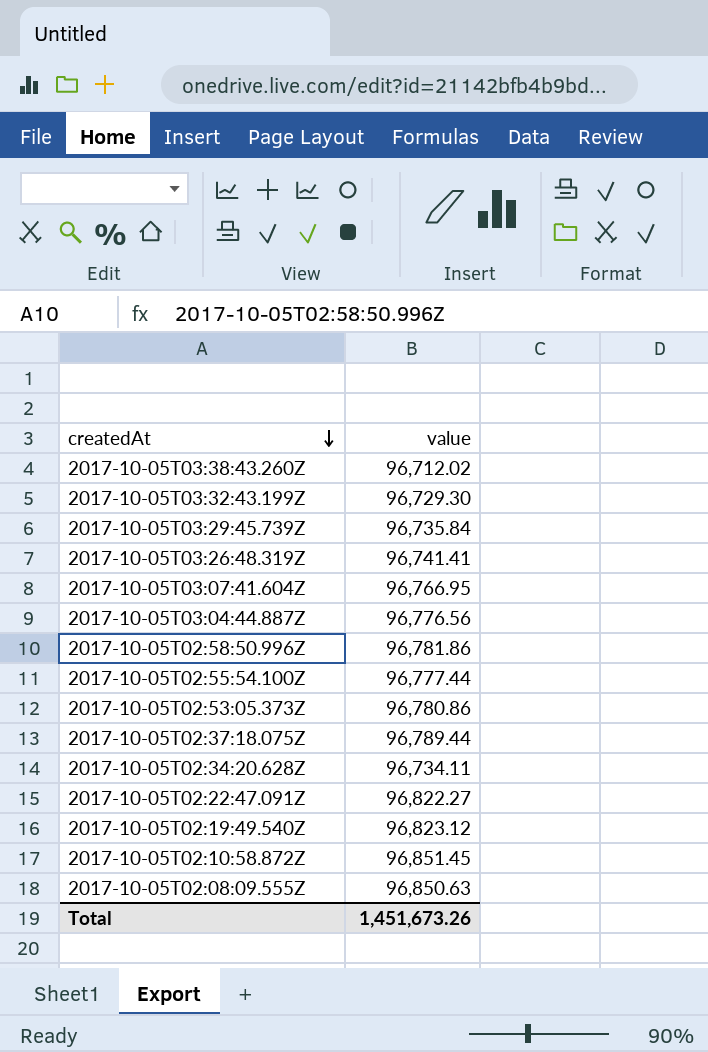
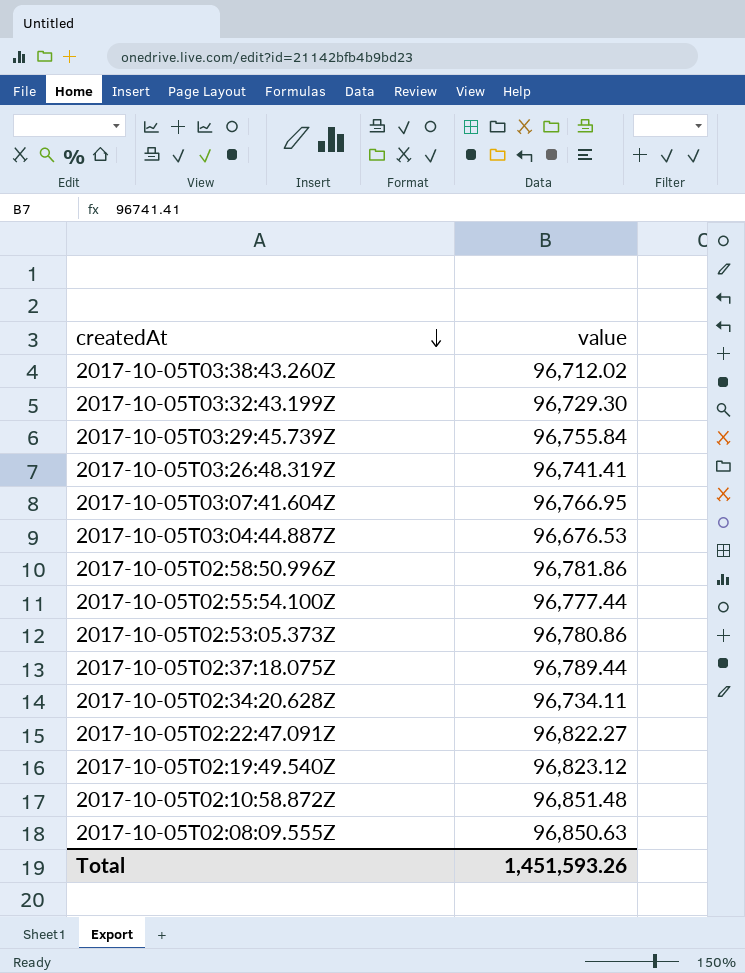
2017-10-05T03:29:45.739Z | value: 96,735.84 -> 96,755.84
2017-10-05T03:04:44.887Z | value: 96,776.56 -> 96,676.53
2017-10-05T02:10:58.872Z | value: 96,851.45 -> 96,851.48
Total | value: 1,451,673.26 -> 1,451,593.26

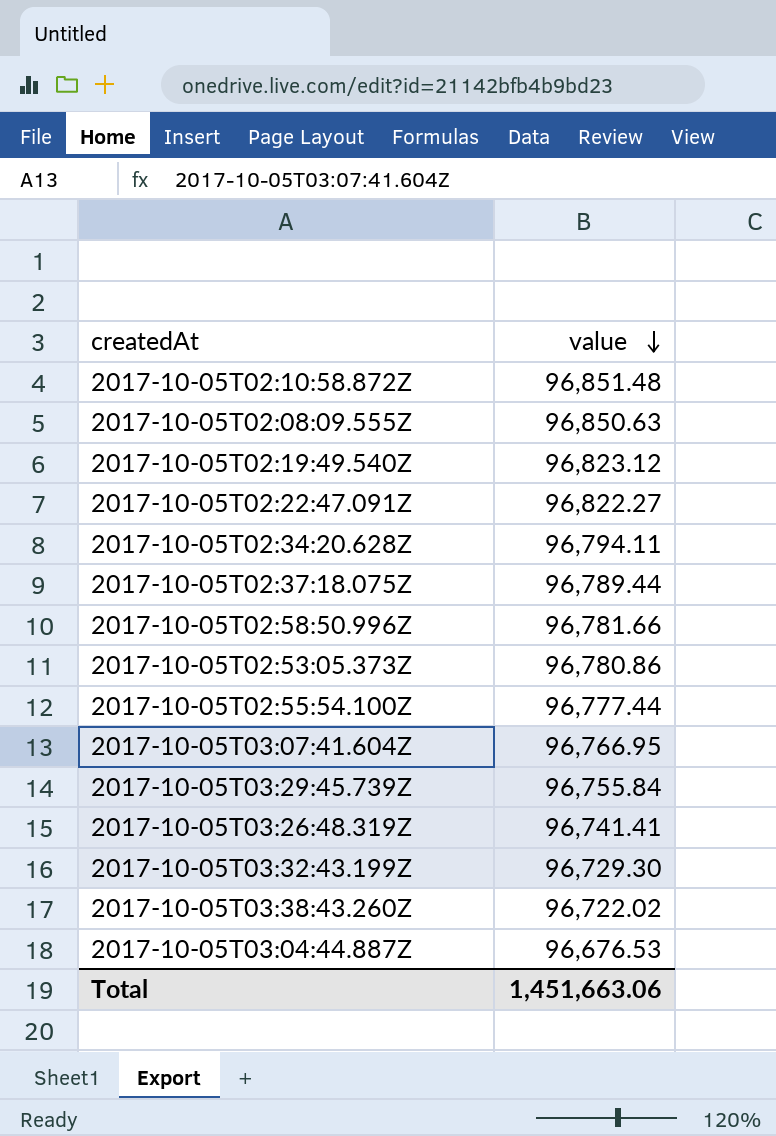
row order: createdAt descending -> value descending
2017-10-05T02:34:20.628Z | value: 96,734.11 -> 96,794.11
2017-10-05T02:58:50.996Z | value: 96,781.86 -> 96,781.66
2017-10-05T03:38:43.260Z | value: 96,712.02 -> 96,722.02
Total | value: 1,451,593.26 -> 1,451,663.06

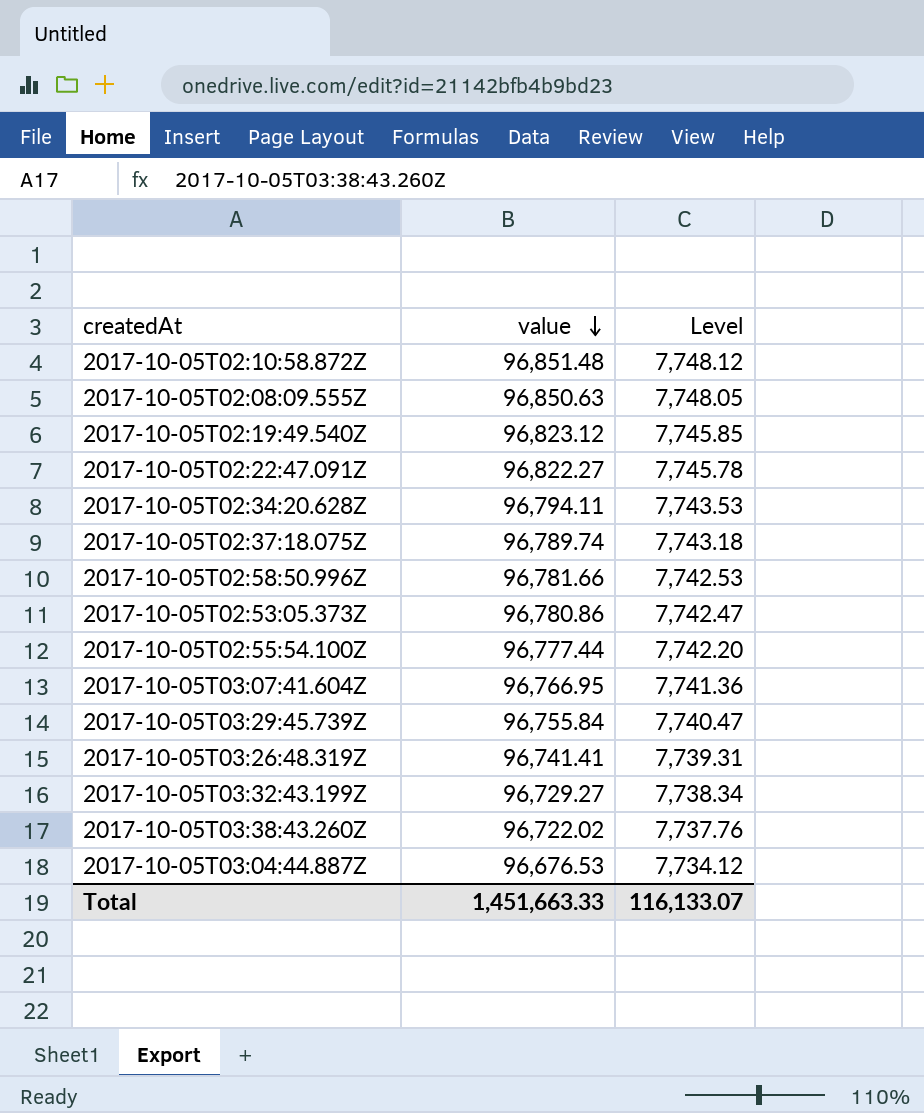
column Level | formula: none -> [value] * 0.08
2017-10-05T02:37:18.075Z | value: 96,789.44 -> 96,789.74
2017-10-05T03:32:43.199Z | value: 96,729.30 -> 96,729.27
Total | value: 1,451,663.06 -> 1,451,663.33

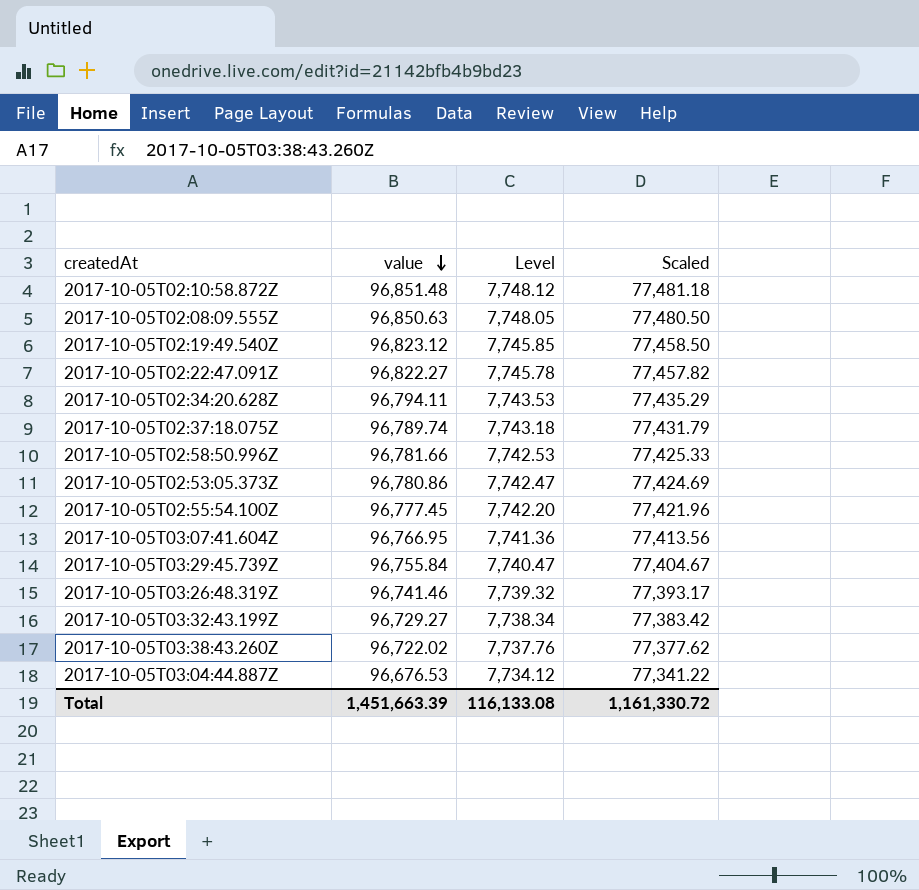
column Scaled | formula: none -> [value] * 0.8
2017-10-05T02:55:54.100Z | value: 96,777.44 -> 96,777.45
2017-10-05T03:26:48.319Z | value: 96,741.41 -> 96,741.46
2017-10-05T03:26:48.319Z | Level: 7,739.31 -> 7,739.32
Total | value: 1,451,663.33 -> 1,451,663.39
Total | Level: 116,133.07 -> 116,133.08

